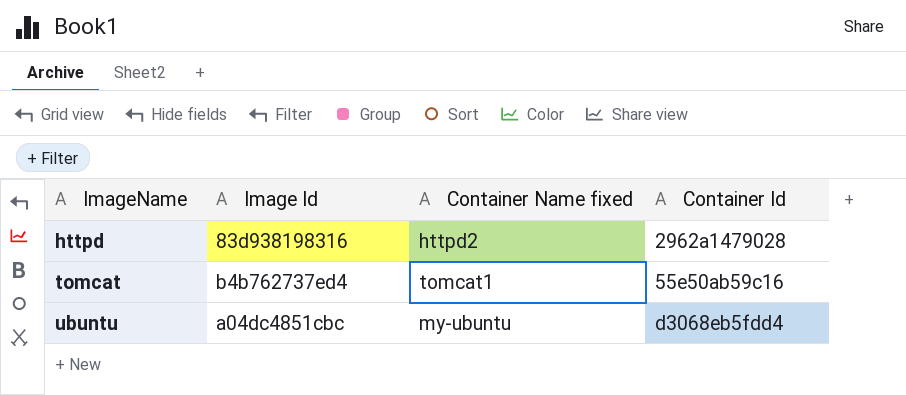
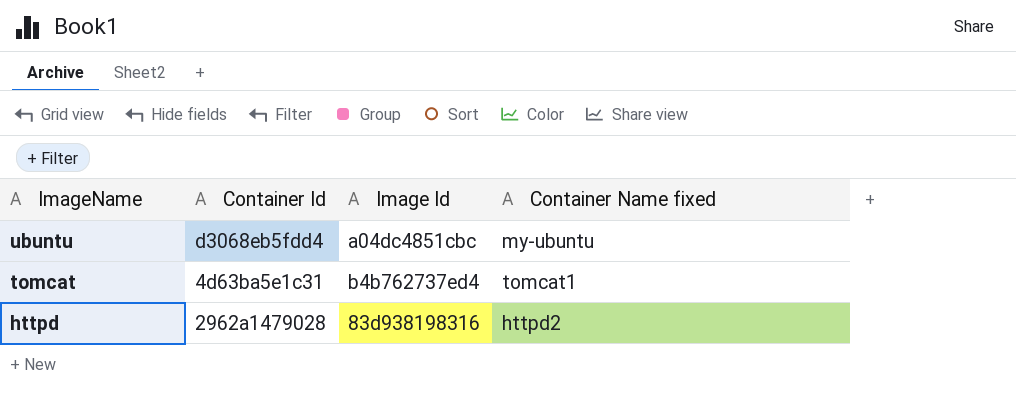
row order: ImageName ascending -> ImageName descending
column Container Id | position: 4 -> 2
tomcat | Container Id: 55e50ab59c16 -> 4d63ba5e1c31

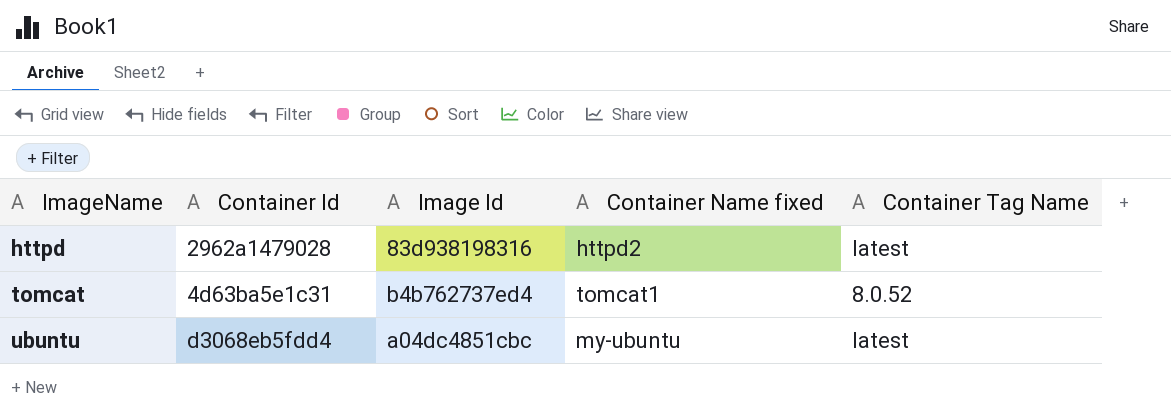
row order: ImageName descending -> ImageName ascending
column Container Tag Name | position: none -> 5

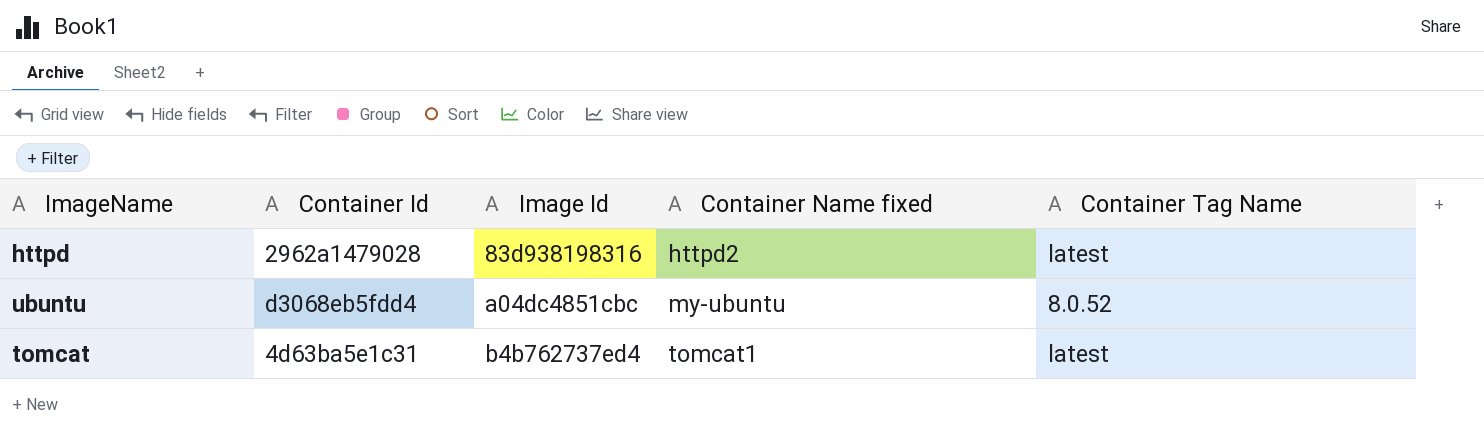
row order: ImageName ascending -> Image Id ascending
ubuntu | Container Tag Name: latest -> 8.0.52
tomcat | Container Tag Name: 8.0.52 -> latest

